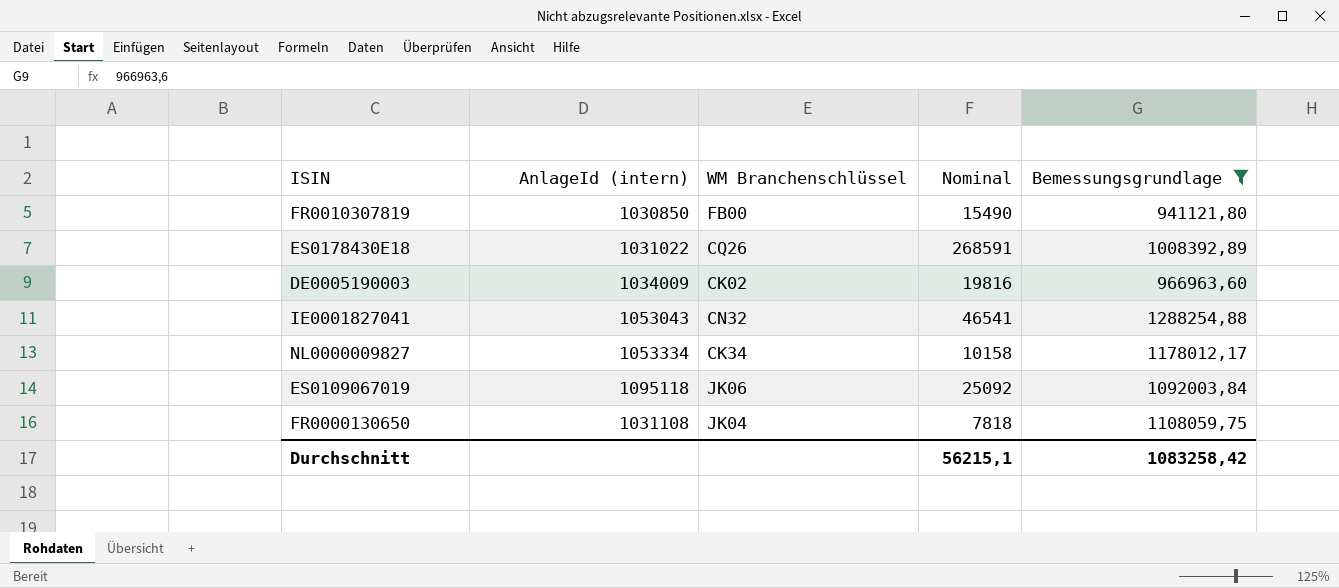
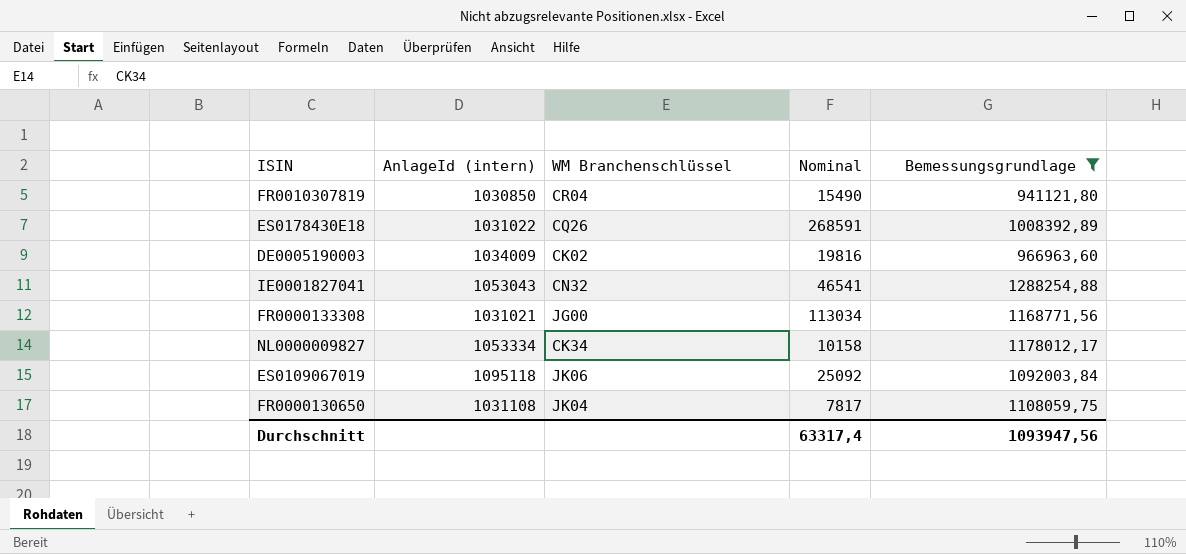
FR0010307819 | WM Branchenschlüssel: FB00 -> CR04
row FR0000133308: none -> 1031021 | JG00 | 113034 | 1168771,56
FR0000130650 | Nominal: 7818 -> 7817
Durchschnitt | Nominal: 56215,1 -> 63317,4
Durchschnitt | Bemessungsgrundlage: 1083258,42 -> 1093947,56

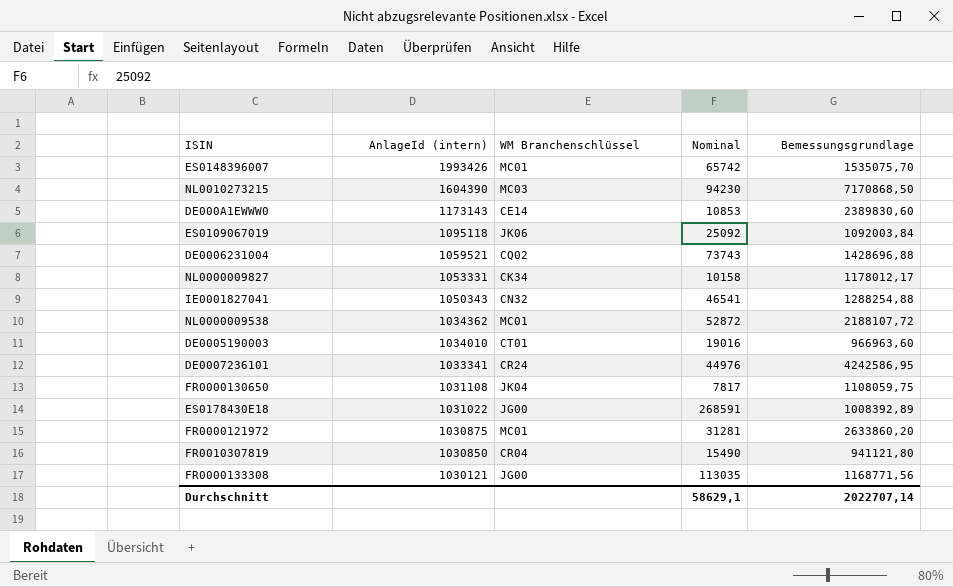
filter: Bemessungsgrundlage <= 1288254,88 -> none
row order: none -> AnlageId (intern) descending
NL0000009827 | AnlageId (intern): 1053334 -> 1053331
IE0001827041 | AnlageId (intern): 1053043 -> 1050343
DE0005190003 | AnlageId (intern): 1034009 -> 1034010
DE0005190003 | WM Branchenschlüssel: CK02 -> CT01
DE0005190003 | Nominal: 19816 -> 19016
ES0178430E18 | WM Branchenschlüssel: CQ26 -> JG00
FR0000133308 | AnlageId (intern): 1031021 -> 1030121
FR0000133308 | Nominal: 113034 -> 113035
Durchschnitt | Nominal: 63317,4 -> 58629,1
Durchschnitt | Bemessungsgrundlage: 1093947,56 -> 2022707,14

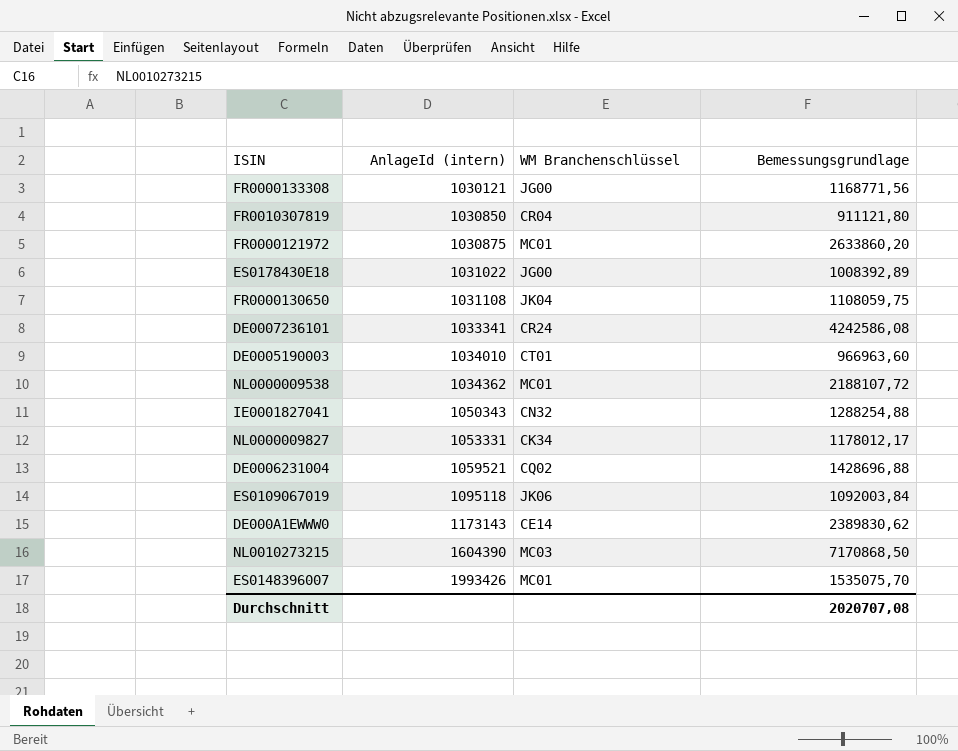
row order: AnlageId (intern) descending -> AnlageId (intern) ascending
column Nominal | position: 4 -> none
FR0010307819 | Bemessungsgrundlage: 941121,80 -> 911121,80
DE0007236101 | Bemessungsgrundlage: 4242586,95 -> 4242586,08
DE000A1EWWW0 | Bemessungsgrundlage: 2389830,60 -> 2389830,62
Durchschnitt | Bemessungsgrundlage: 2022707,14 -> 2020707,08

